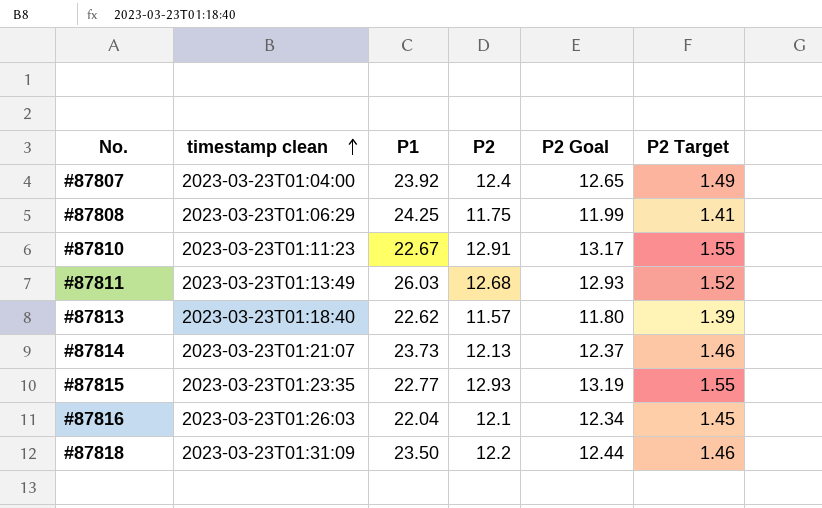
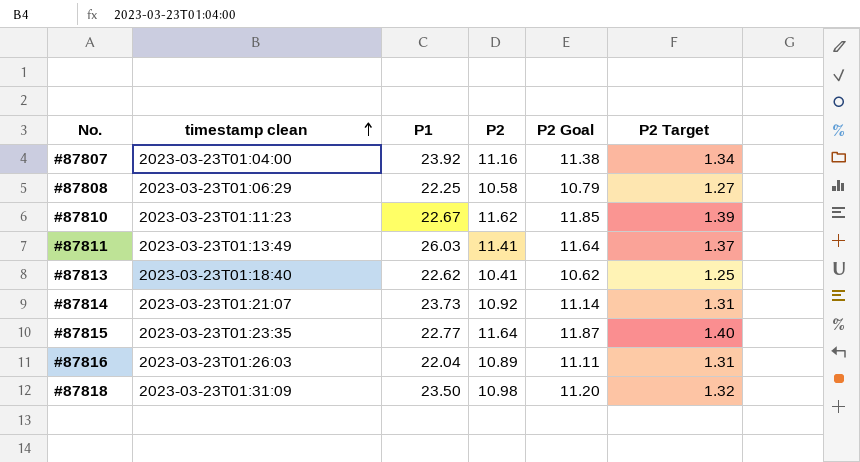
#87807 | P2: 12.4 -> 11.16
#87807 | P2 Goal: 12.65 -> 11.38
#87807 | P2 Target: 1.49 -> 1.34
#87808 | P1: 24.25 -> 22.25
#87808 | P2: 11.75 -> 10.58
#87808 | P2 Goal: 11.99 -> 10.79
#87808 | P2 Target: 1.41 -> 1.27
#87810 | P2: 12.91 -> 11.62
#87810 | P2 Goal: 13.17 -> 11.85
#87810 | P2 Target: 1.55 -> 1.39
#87811 | P2: 12.68 -> 11.41
#87811 | P2 Goal: 12.93 -> 11.64
#87811 | P2 Target: 1.52 -> 1.37
#87813 | P2: 11.57 -> 10.41
#87813 | P2 Goal: 11.80 -> 10.62
#87813 | P2 Target: 1.39 -> 1.25
#87814 | P2: 12.13 -> 10.92
#87814 | P2 Goal: 12.37 -> 11.14
#87814 | P2 Target: 1.46 -> 1.31
#87815 | P2: 12.93 -> 11.64
#87815 | P2 Goal: 13.19 -> 11.87
#87815 | P2 Target: 1.55 -> 1.40
#87816 | P2: 12.1 -> 10.89
#87816 | P2 Goal: 12.34 -> 11.11
#87816 | P2 Target: 1.45 -> 1.31
#87818 | P2: 12.2 -> 10.98
#87818 | P2 Goal: 12.44 -> 11.20
#87818 | P2 Target: 1.46 -> 1.32

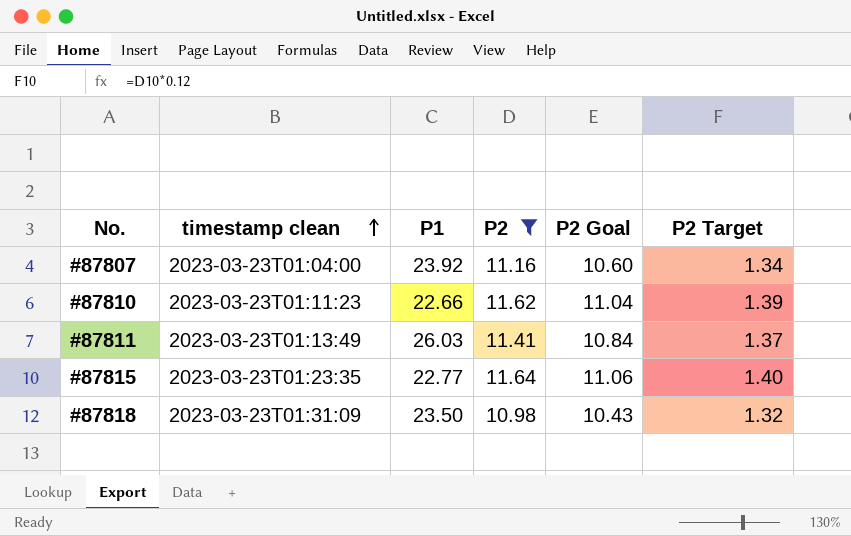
filter: none -> P2 >= 10.98
column P2 Goal | formula: [P2] * 1.02 -> [P2] * 0.95
#87810 | P1: 22.67 -> 22.66

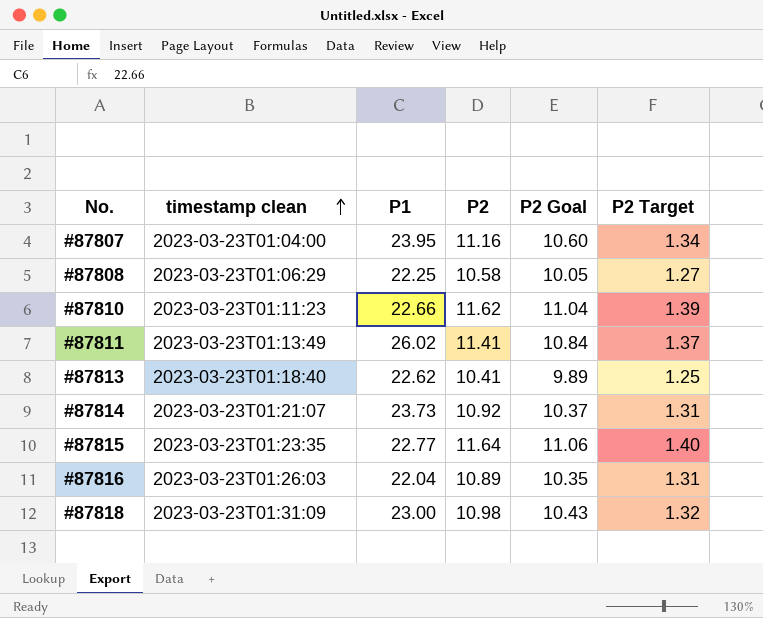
filter: P2 >= 10.98 -> none
#87807 | P1: 23.92 -> 23.95
#87811 | P1: 26.03 -> 26.02
#87818 | P1: 23.50 -> 23.00

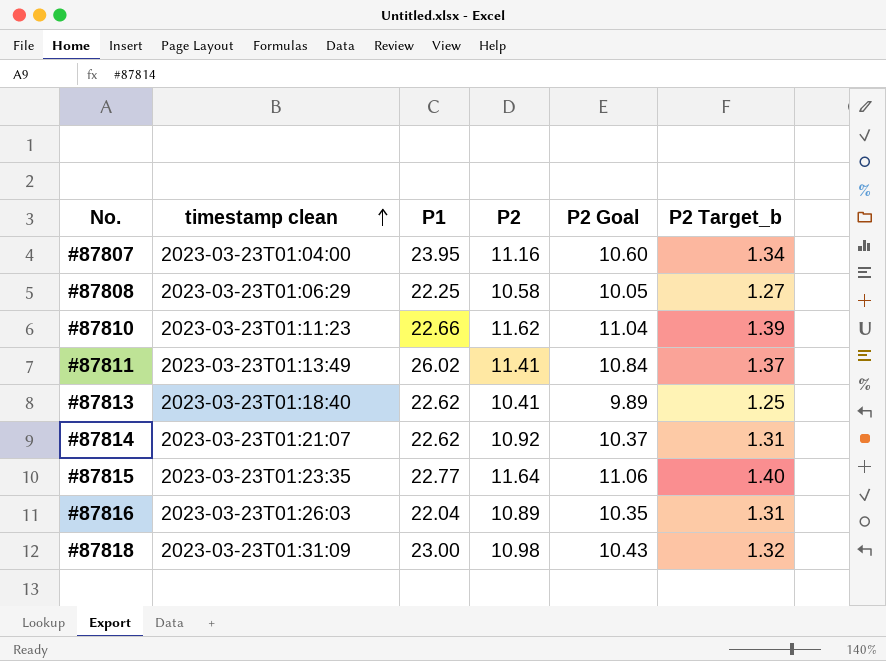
column name: P2 Target -> P2 Target_b
#87814 | P1: 23.73 -> 22.62

